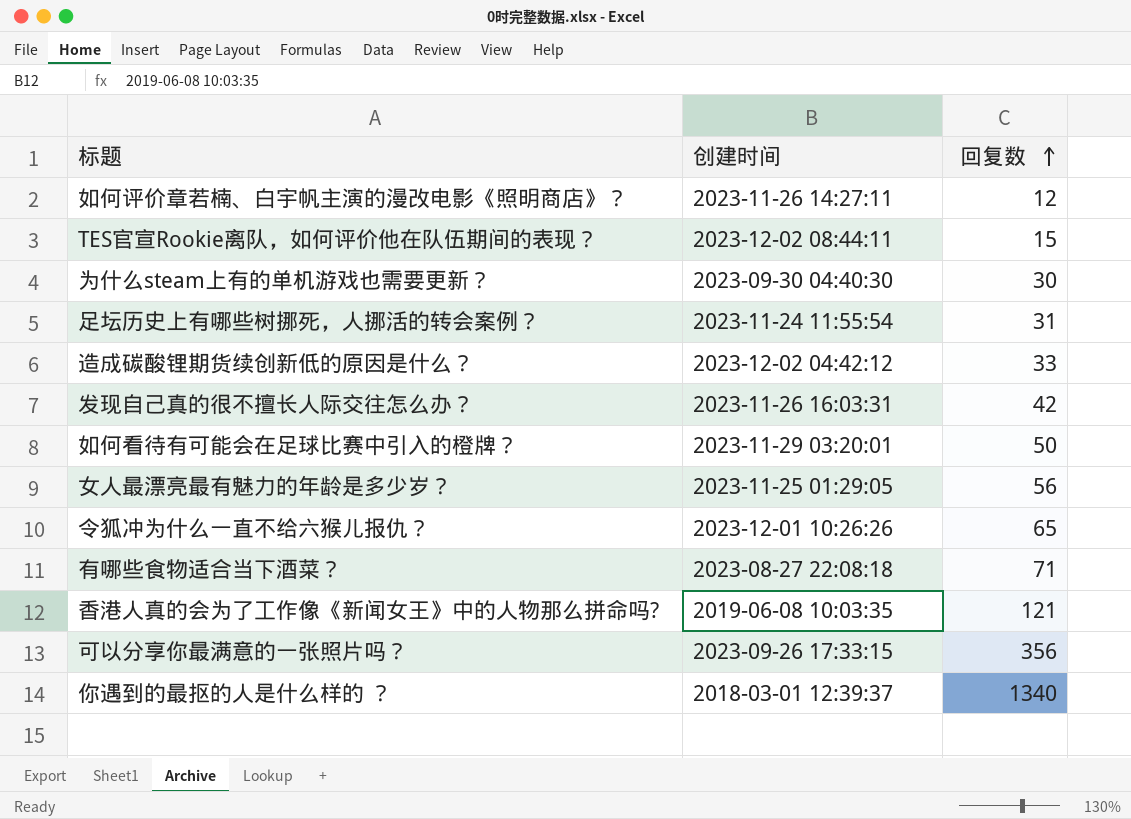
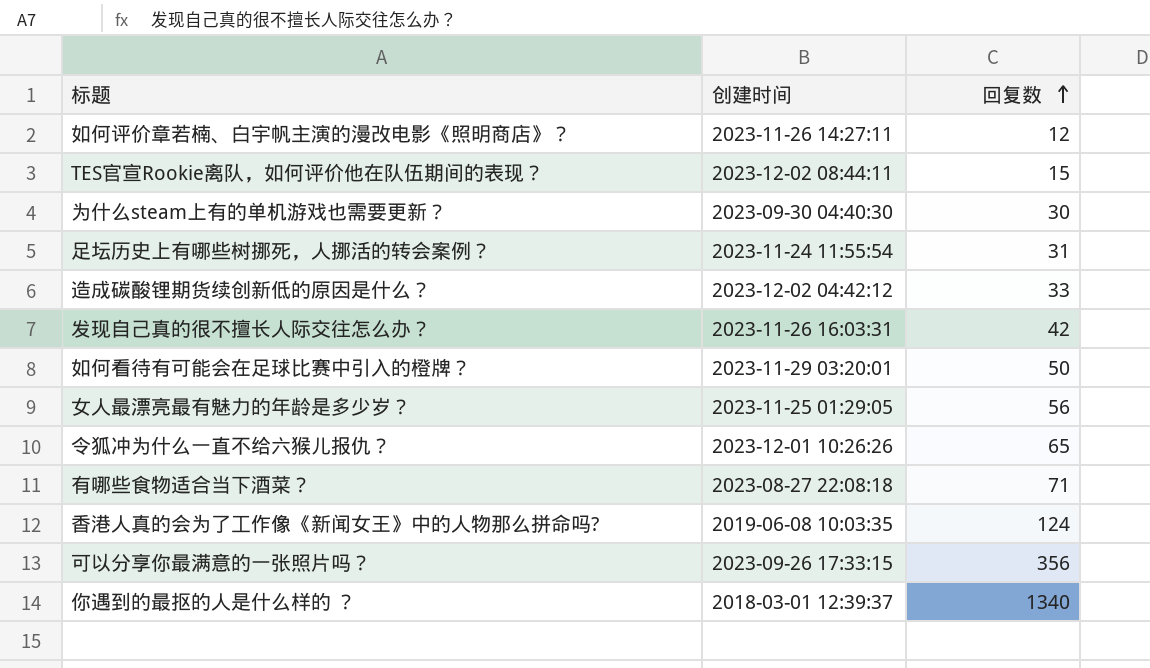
香港人真的会为了工作像《新闻女王》中的人物那么拼命吗? | 回复数: 121 -> 124

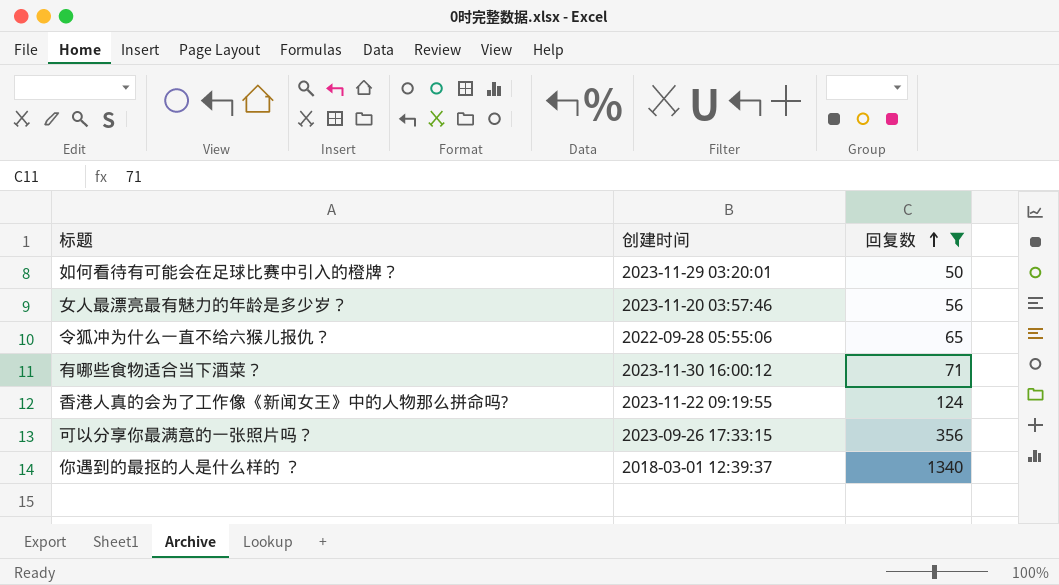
filter: none -> 回复数 >= 50
女人最漂亮最有魅力的年龄是多少岁？ | 创建时间: 2023-11-25 01:29:05 -> 2023-11-20 03:57:46
令狐冲为什么一直不给六猴儿报仇？ | 创建时间: 2023-12-01 10:26:26 -> 2022-09-28 05:55:06
有哪些食物适合当下酒菜？ | 创建时间: 2023-08-27 22:08:18 -> 2023-11-30 16:00:12
香港人真的会为了工作像《新闻女王》中的人物那么拼命吗? | 创建时间: 2019-06-08 10:03:35 -> 2023-11-22 09:19:55

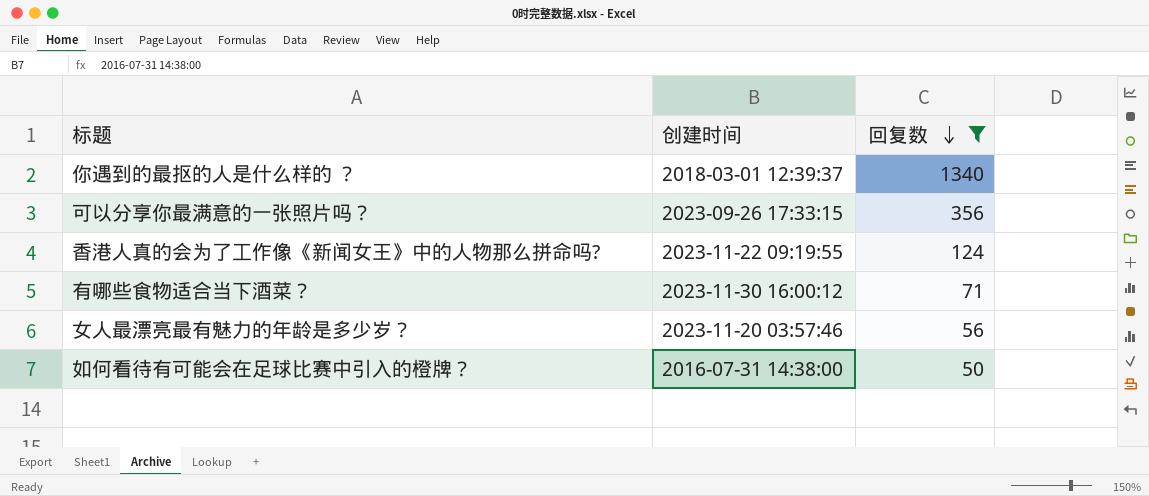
row order: 回复数 ascending -> 回复数 descending
row 令狐冲为什么一直不给六猴儿报仇？: 2022-09-28 05:55:06 | 65 -> none
如何看待有可能会在足球比赛中引入的橙牌？ | 创建时间: 2023-11-29 03:20:01 -> 2016-07-31 14:38:00

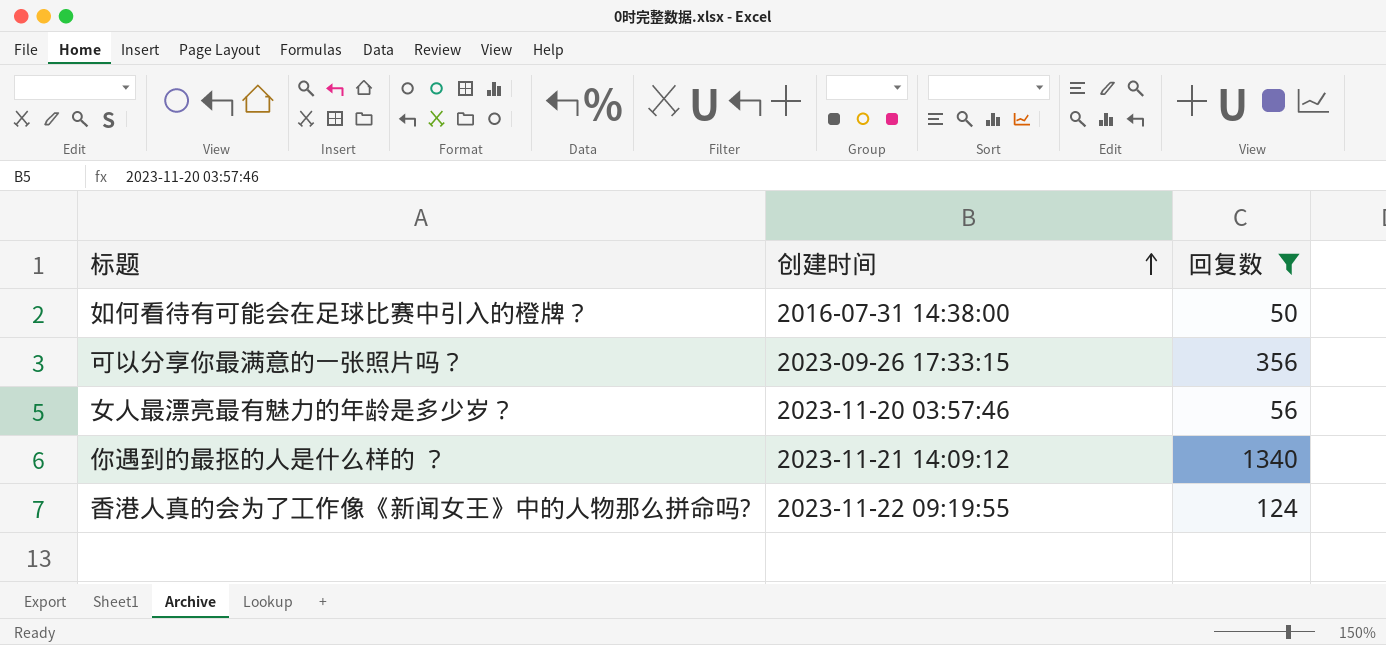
row order: 回复数 descending -> 创建时间 ascending
row 有哪些食物适合当下酒菜？: 2023-11-30 16:00:12 | 71 -> none
你遇到的最抠的人是什么样的 ？ | 创建时间: 2018-03-01 12:39:37 -> 2023-11-21 14:09:12

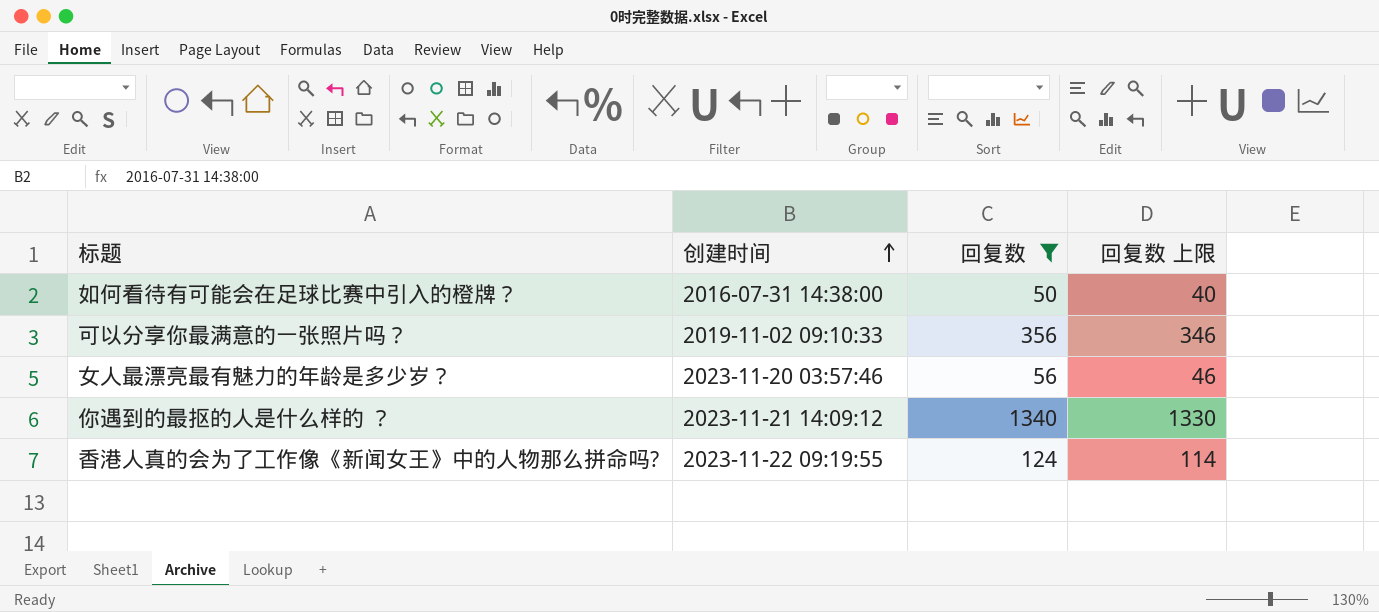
column 回复数 上限 | formula: none -> [回复数] - 10
可以分享你最满意的一张照片吗？ | 创建时间: 2023-09-26 17:33:15 -> 2019-11-02 09:10:33

